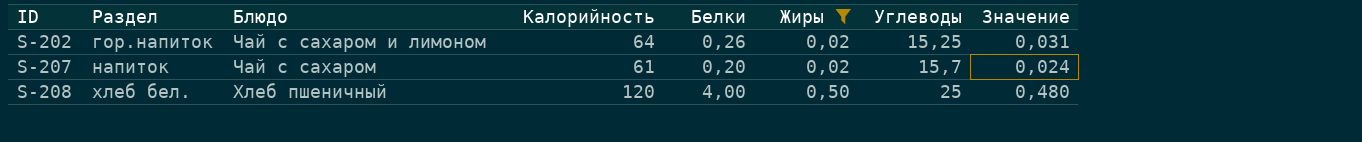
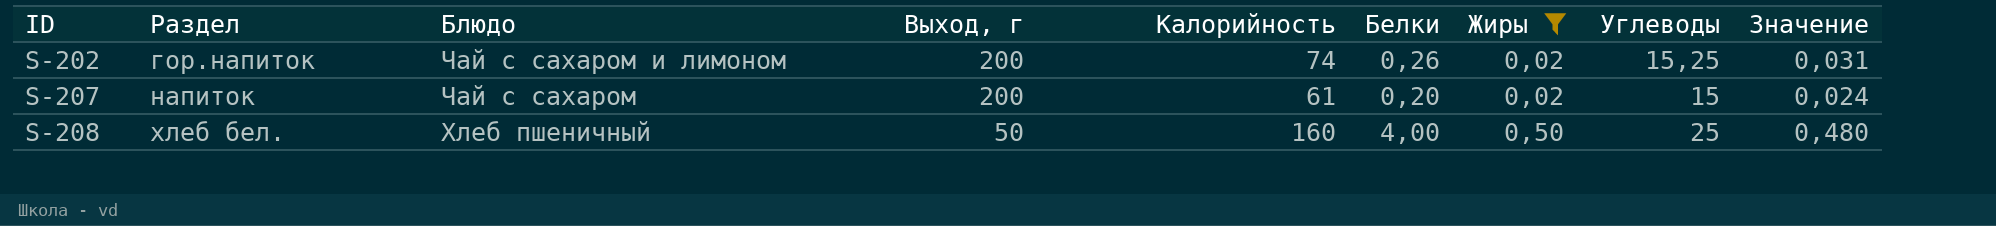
column Выход, г | position: none -> 4
S-202 | Калорийность: 64 -> 74
S-207 | Углеводы: 15,7 -> 15
S-208 | Калорийность: 120 -> 160

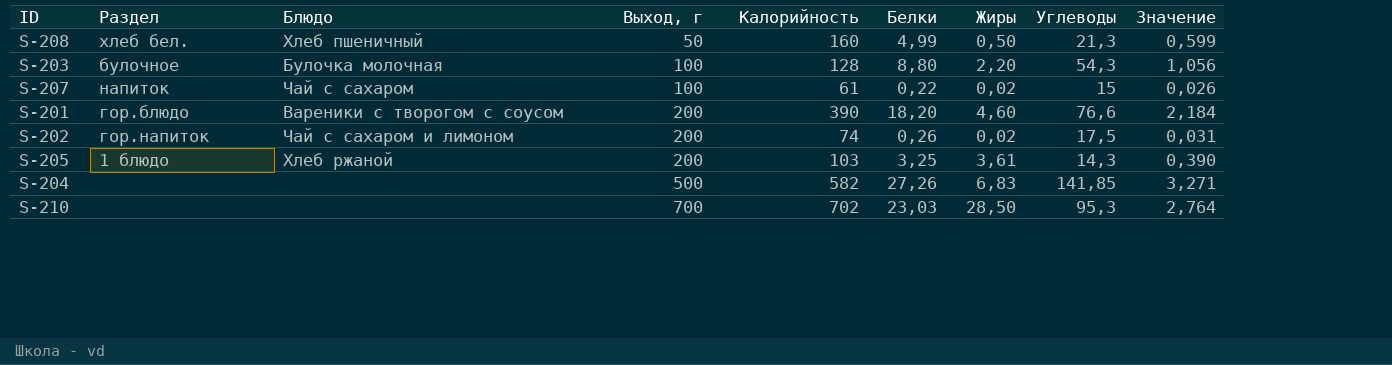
filter: Жиры <= 0,50 -> none
row order: ID ascending -> Выход, г ascending
S-208 | Белки: 4,00 -> 4,99
S-208 | Углеводы: 25 -> 21,3
S-208 | Значение: 0,480 -> 0,599
S-207 | Выход, г: 200 -> 100
S-207 | Белки: 0,20 -> 0,22
S-207 | Значение: 0,024 -> 0,026
S-202 | Углеводы: 15,25 -> 17,5

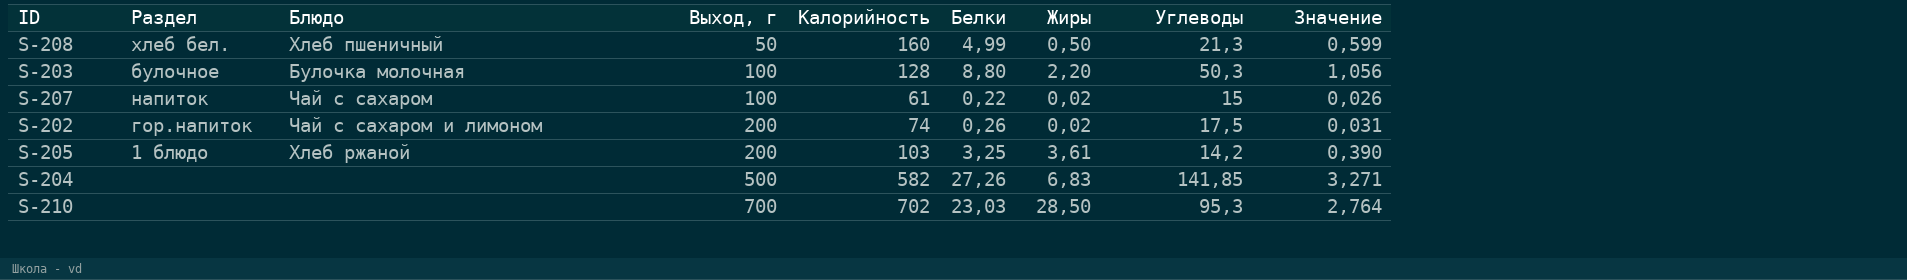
row S-201: гор.блюдо | Вареники с творогом с соусом | 200 | 390 | 18,20 | 4,60 | 76,6 | 2,184 -> none
S-203 | Углеводы: 54,3 -> 50,3
S-205 | Углеводы: 14,3 -> 14,2

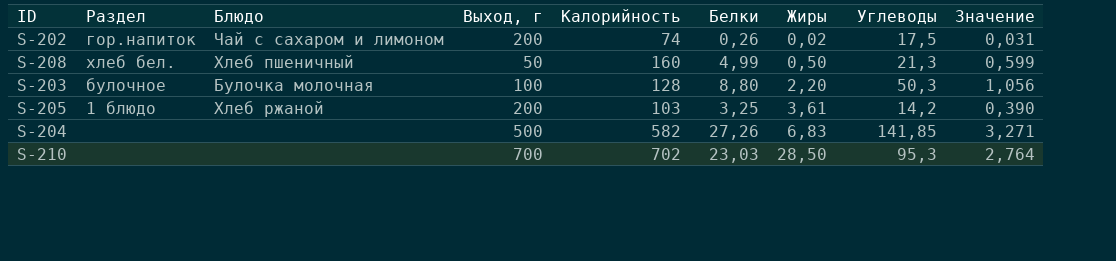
row order: Выход, г ascending -> Жиры ascending
row S-207: напиток | Чай с сахаром | 100 | 61 | 0,22 | 0,02 | 15 | 0,026 -> none

